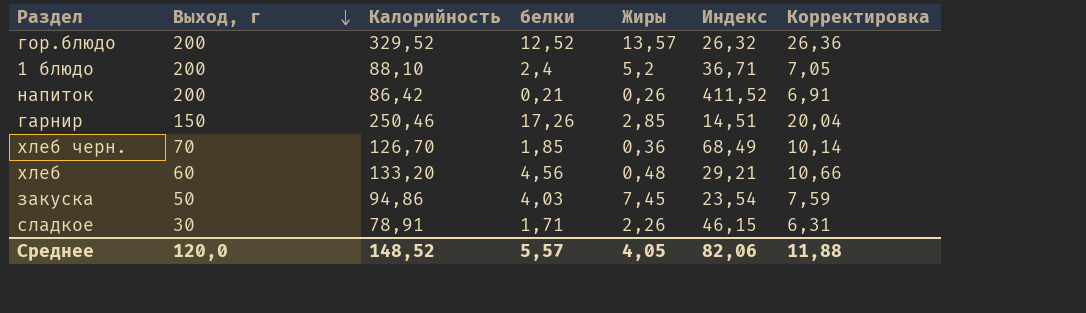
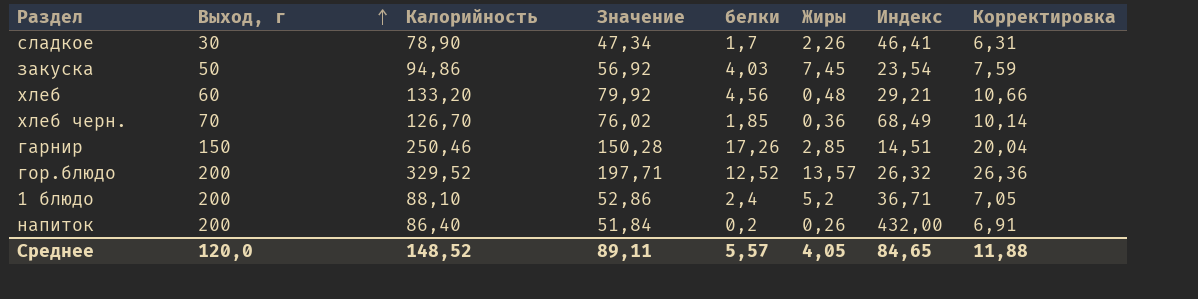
row order: Выход, г descending -> Выход, г ascending
column Значение | formula: none -> [Калорийность] * 0,6
сладкое | Калорийность: 78,91 -> 78,90
сладкое | белки: 1,71 -> 1,7
сладкое | Индекс: 46,15 -> 46,41
напиток | Калорийность: 86,42 -> 86,40
напиток | белки: 0,21 -> 0,2
напиток | Индекс: 411,52 -> 432,00
Среднее | Индекс: 82,06 -> 84,65

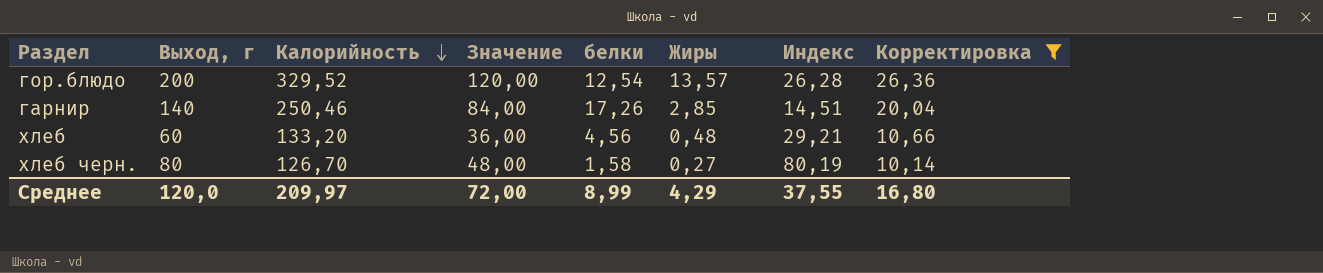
filter: none -> Корректировка >= 10,14
row order: Выход, г ascending -> Калорийность descending
column Значение | formula: [Калорийность] * 0,6 -> [Выход, г] * 0,6
гор.блюдо | белки: 12,52 -> 12,54
гор.блюдо | Индекс: 26,32 -> 26,28
гарнир | Выход, г: 150 -> 140
хлеб черн. | Выход, г: 70 -> 80
хлеб черн. | белки: 1,85 -> 1,58
хлеб черн. | Жиры: 0,36 -> 0,27
хлеб черн. | Индекс: 68,49 -> 80,19
Среднее | Калорийность: 148,52 -> 209,97
Среднее | Значение: 89,11 -> 72,00
Среднее | белки: 5,57 -> 8,99
Среднее | Жиры: 4,05 -> 4,29
Среднее | Индекс: 84,65 -> 37,55
Среднее | Корректировка: 11,88 -> 16,80

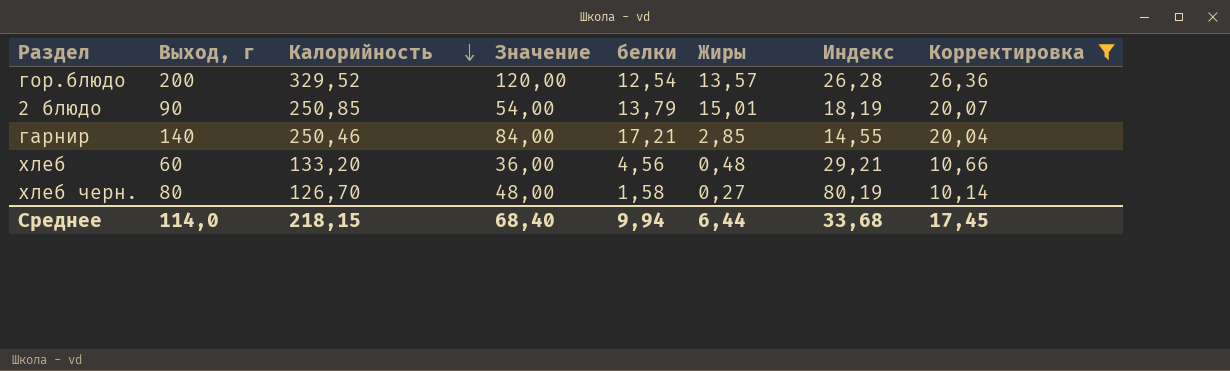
row 2 блюдо: none -> 90 | 250,85 | 54,00 | 13,79 | 15,01 | 18,19 | 20,07
гарнир | белки: 17,26 -> 17,21
гарнир | Индекс: 14,51 -> 14,55
Среднее | Выход, г: 120,0 -> 114,0
Среднее | Калорийность: 209,97 -> 218,15
Среднее | Значение: 72,00 -> 68,40
Среднее | белки: 8,99 -> 9,94
Среднее | Жиры: 4,29 -> 6,44
Среднее | Индекс: 37,55 -> 33,68
Среднее | Корректировка: 16,80 -> 17,45

